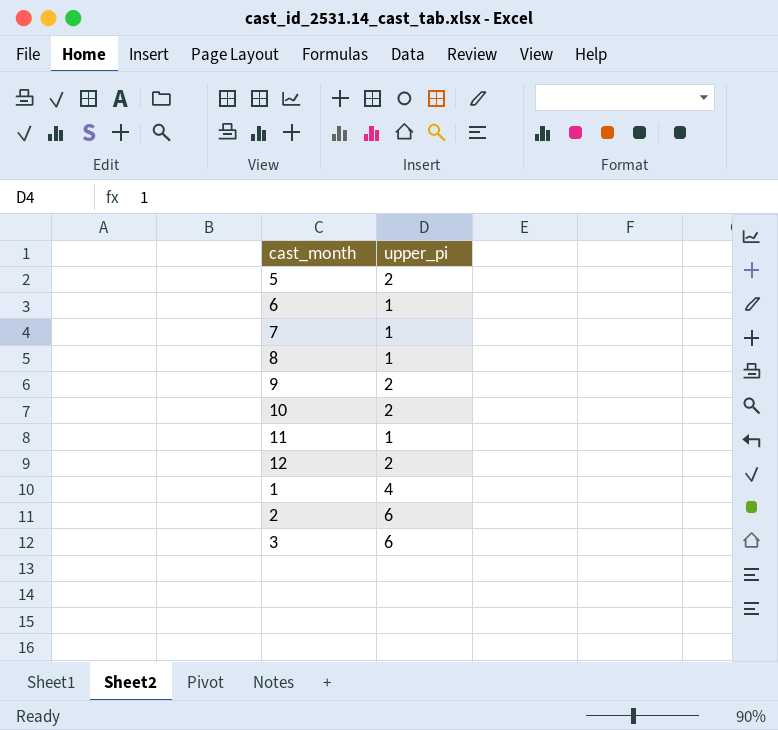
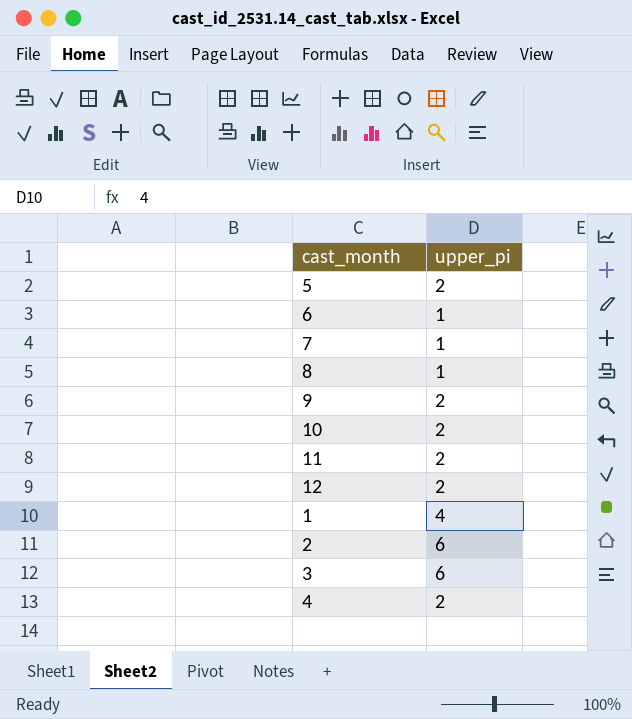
11 | upper_pi: 1 -> 2
row 4: none -> 2

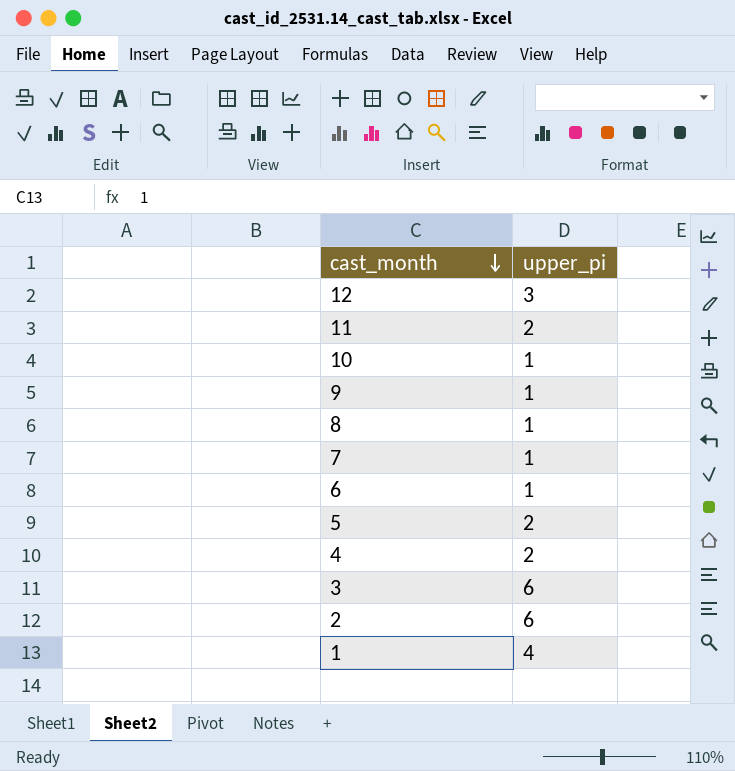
row order: none -> cast_month descending
12 | upper_pi: 2 -> 3
10 | upper_pi: 2 -> 1
9 | upper_pi: 2 -> 1

